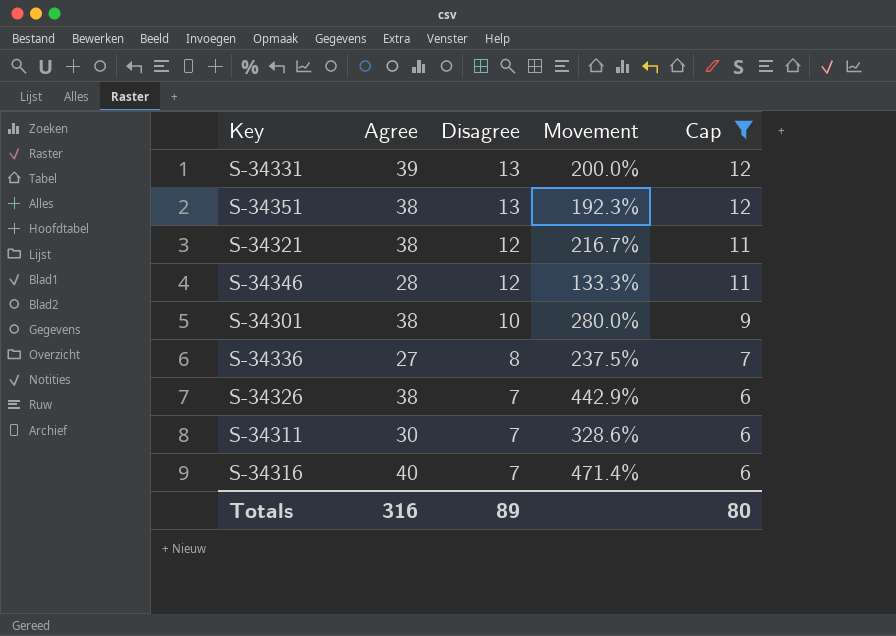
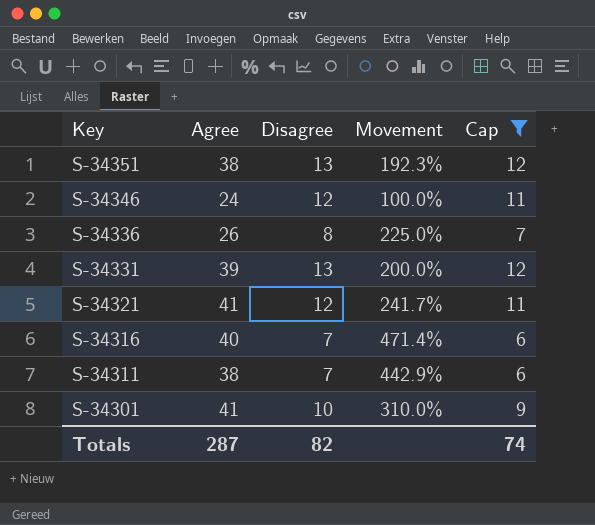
row order: Disagree descending -> Key descending
row S-34326: 38 | 7 | 442.9% | 6 -> none
S-34346 | Agree: 28 -> 24
S-34346 | Movement: 133.3% -> 100.0%
S-34336 | Agree: 27 -> 26
S-34336 | Movement: 237.5% -> 225.0%
S-34321 | Agree: 38 -> 41
S-34321 | Movement: 216.7% -> 241.7%
S-34311 | Agree: 30 -> 38
S-34311 | Movement: 328.6% -> 442.9%
S-34301 | Agree: 38 -> 41
S-34301 | Movement: 280.0% -> 310.0%
Totals | Agree: 316 -> 287
Totals | Disagree: 89 -> 82
Totals | Cap: 80 -> 74

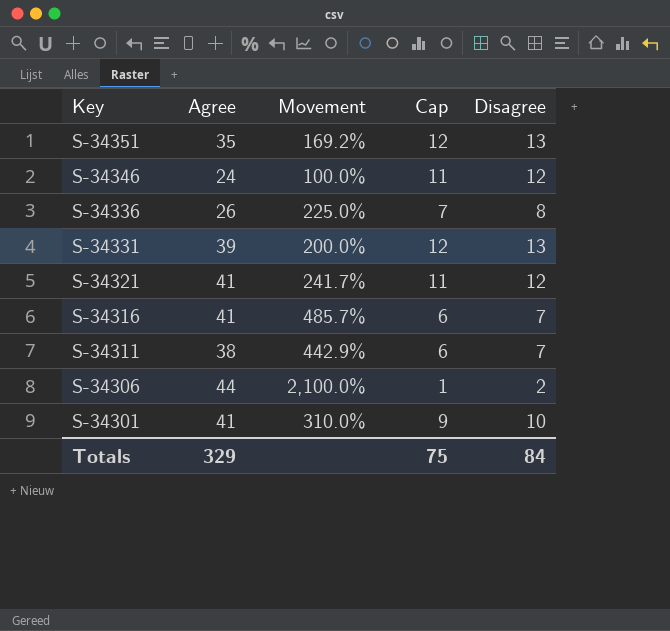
filter: Cap != 1 -> none
column Disagree | position: 3 -> 5
S-34351 | Agree: 38 -> 35
S-34351 | Movement: 192.3% -> 169.2%
S-34316 | Agree: 40 -> 41
S-34316 | Movement: 471.4% -> 485.7%
Totals | Agree: 287 -> 329
Totals | Cap: 74 -> 75
Totals | Disagree: 82 -> 84

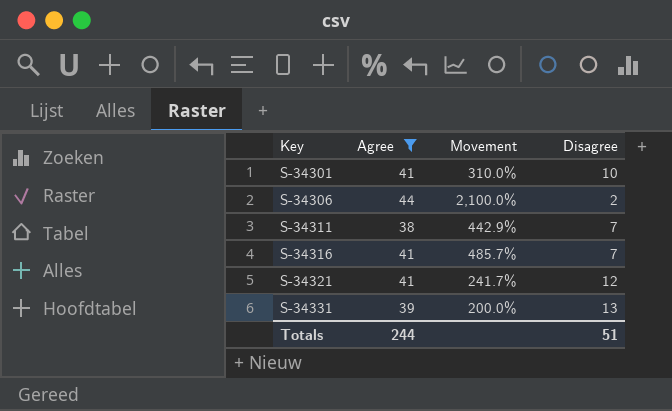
filter: none -> Agree >= 38
row order: Key descending -> Key ascending
column Cap | formula: [Disagree] - 1 -> none
Totals | Agree: 329 -> 244
Totals | Disagree: 84 -> 51

